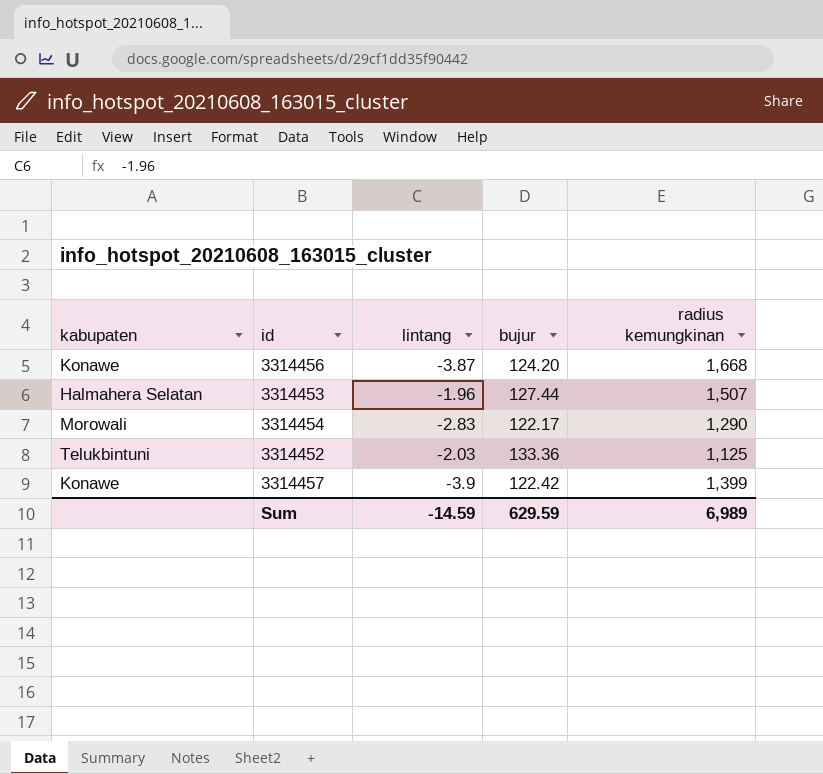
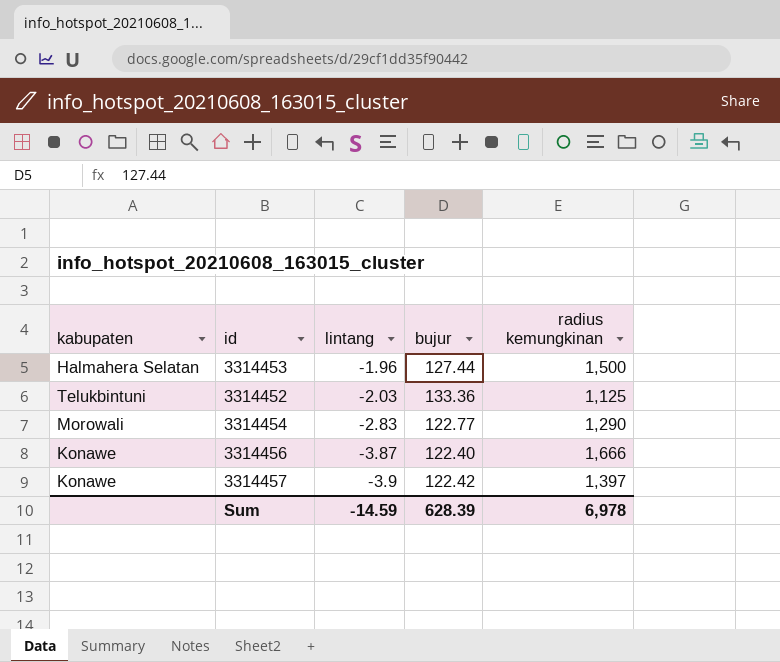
row order: none -> lintang descending
3314453 | radius kemungkinan: 1,507 -> 1,500
3314454 | bujur: 122.17 -> 122.77
3314456 | bujur: 124.20 -> 122.40
3314456 | radius kemungkinan: 1,668 -> 1,666
3314457 | radius kemungkinan: 1,399 -> 1,397
Sum | bujur: 629.59 -> 628.39
Sum | radius kemungkinan: 6,989 -> 6,978

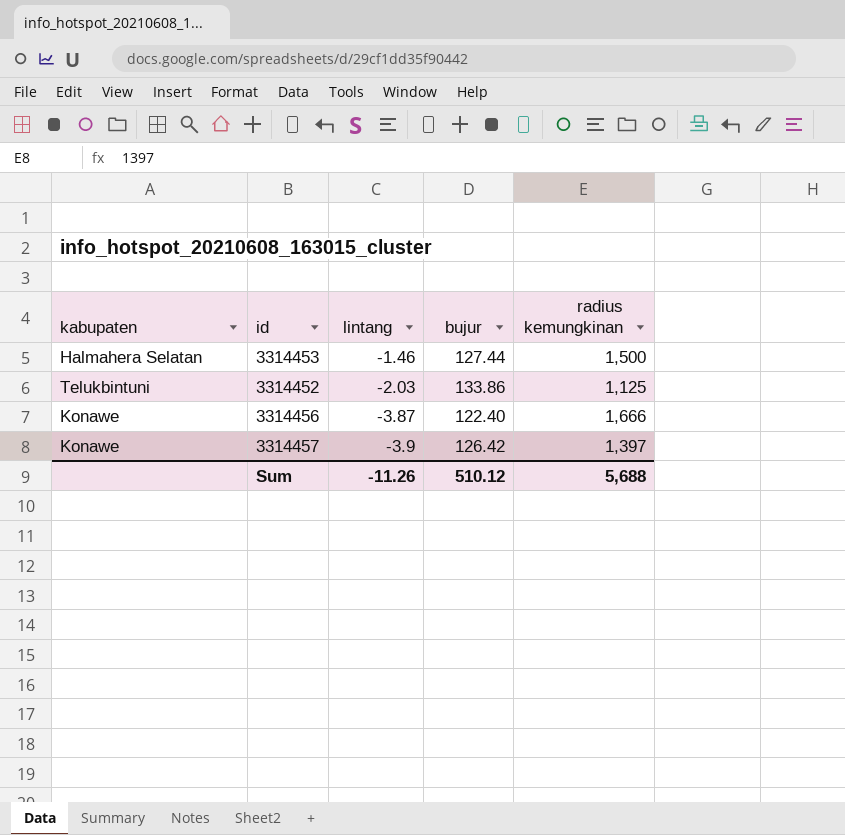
row 3314454: Morowali | -2.83 | 122.77 | 1,290 -> none
3314453 | lintang: -1.96 -> -1.46
3314452 | bujur: 133.36 -> 133.86
3314457 | bujur: 122.42 -> 126.42
Sum | lintang: -14.59 -> -11.26
Sum | bujur: 628.39 -> 510.12
Sum | radius kemungkinan: 6,978 -> 5,688

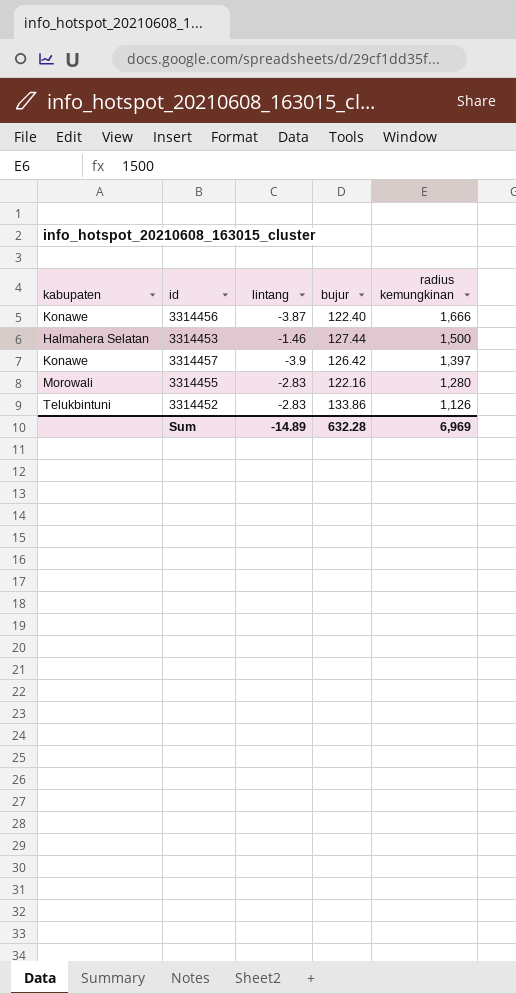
row order: lintang descending -> radius kemungkinan descending
row 3314455: none -> Morowali | -2.83 | 122.16 | 1,280
3314452 | lintang: -2.03 -> -2.83
3314452 | radius kemungkinan: 1,125 -> 1,126
Sum | lintang: -11.26 -> -14.89
Sum | bujur: 510.12 -> 632.28
Sum | radius kemungkinan: 5,688 -> 6,969

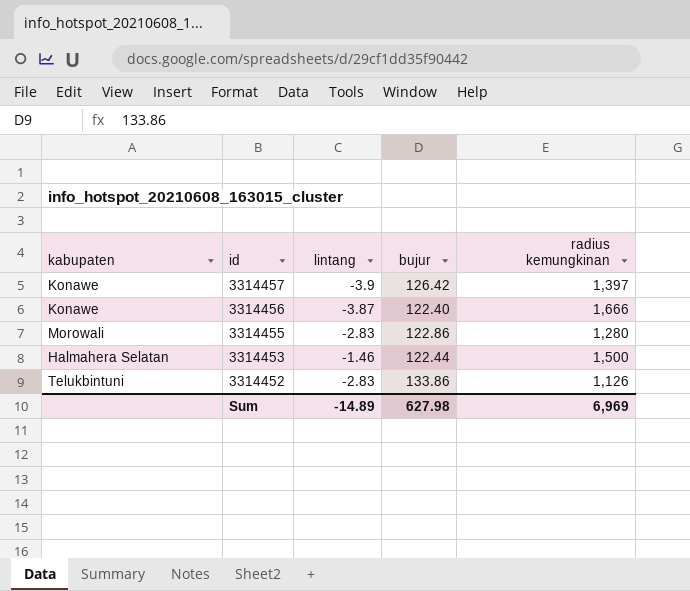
row order: radius kemungkinan descending -> id descending
3314455 | bujur: 122.16 -> 122.86
3314453 | bujur: 127.44 -> 122.44
Sum | bujur: 632.28 -> 627.98

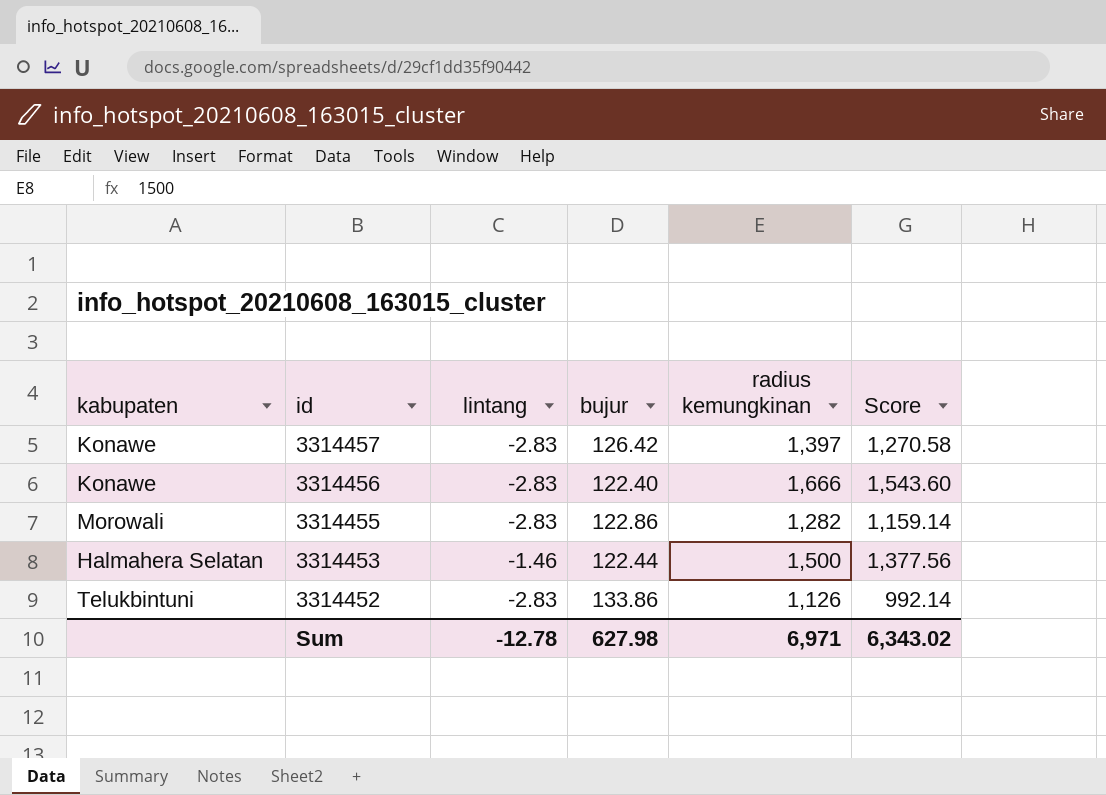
column Score | formula: none -> [radius kemungkinan] - [bujur]
3314457 | lintang: -3.9 -> -2.83
3314456 | lintang: -3.87 -> -2.83
3314455 | radius kemungkinan: 1,280 -> 1,282
Sum | lintang: -14.89 -> -12.78
Sum | radius kemungkinan: 6,969 -> 6,971

